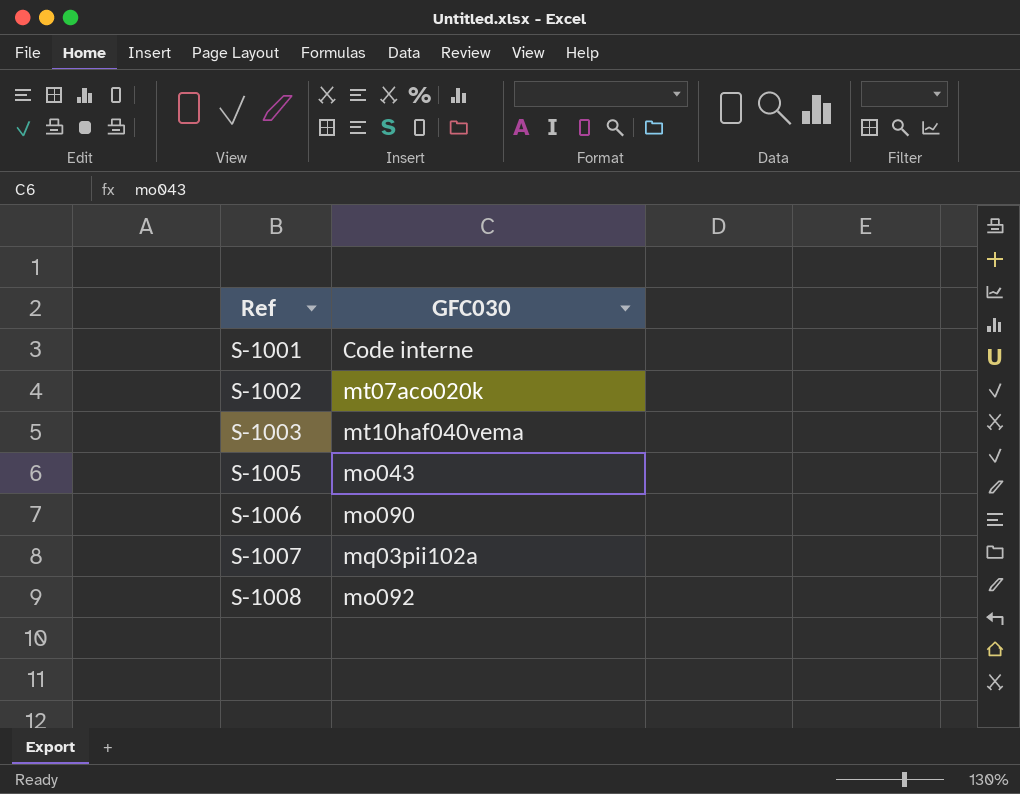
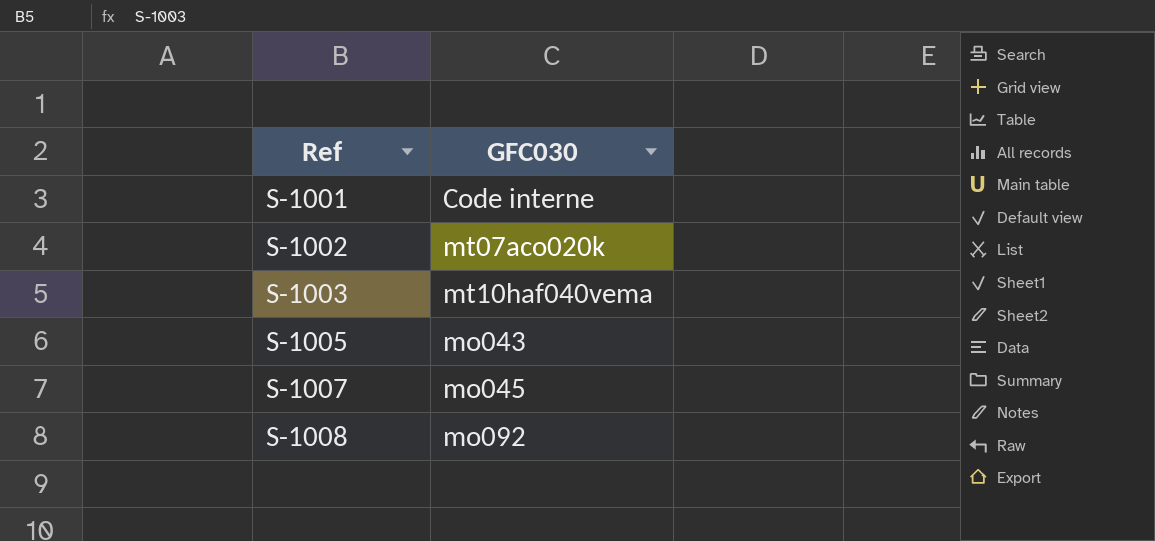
row S-1006: mo090 -> none
S-1007 | GFC030: mq03pii102a -> mo045

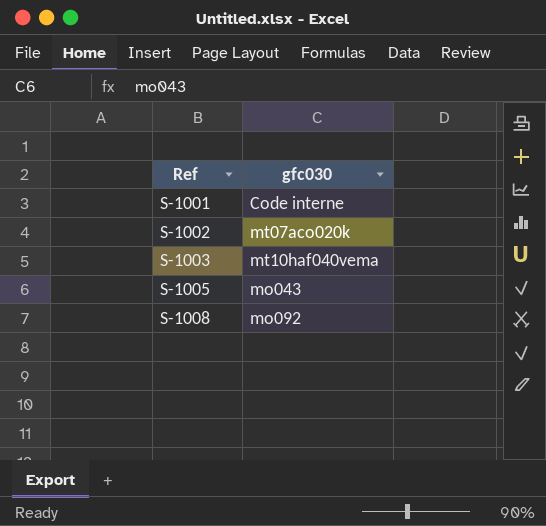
column name: GFC030 -> gfc030
row S-1007: mo045 -> none

